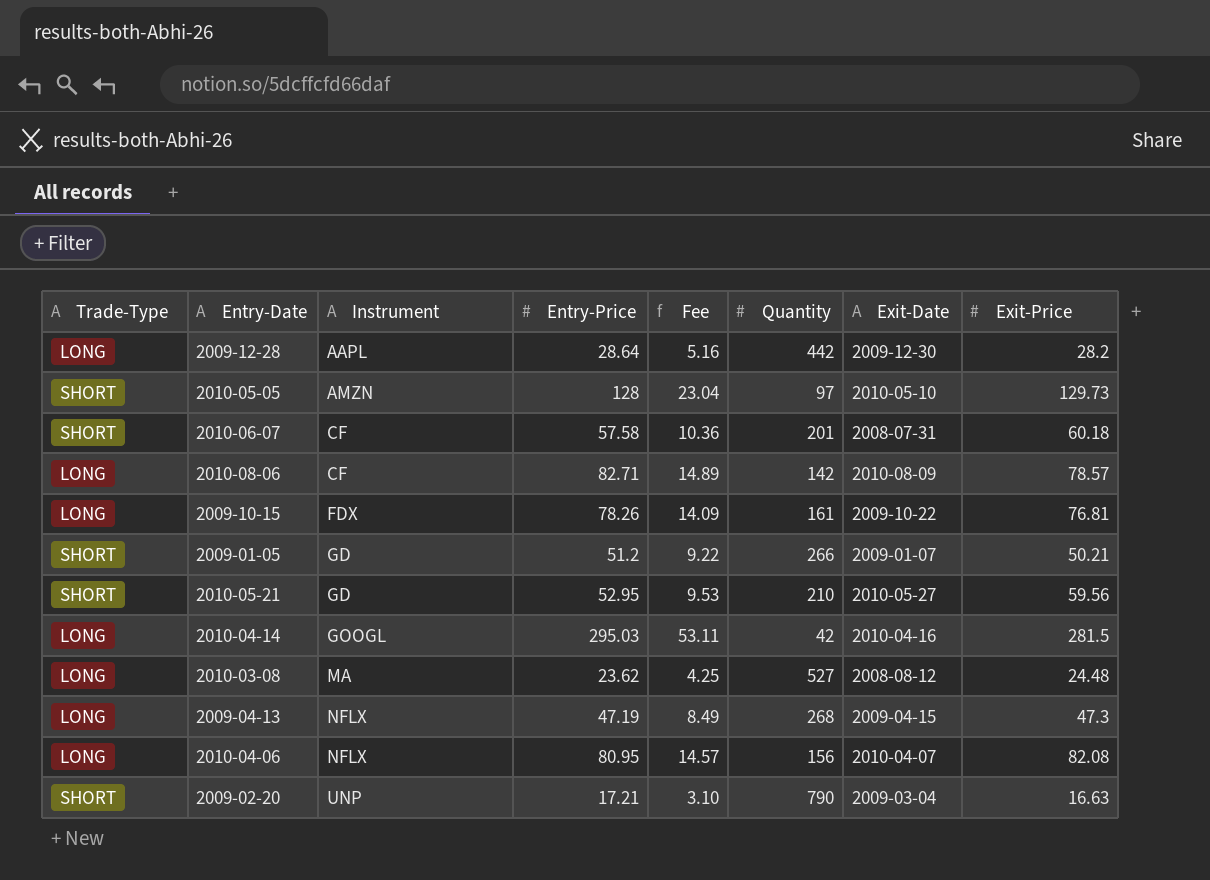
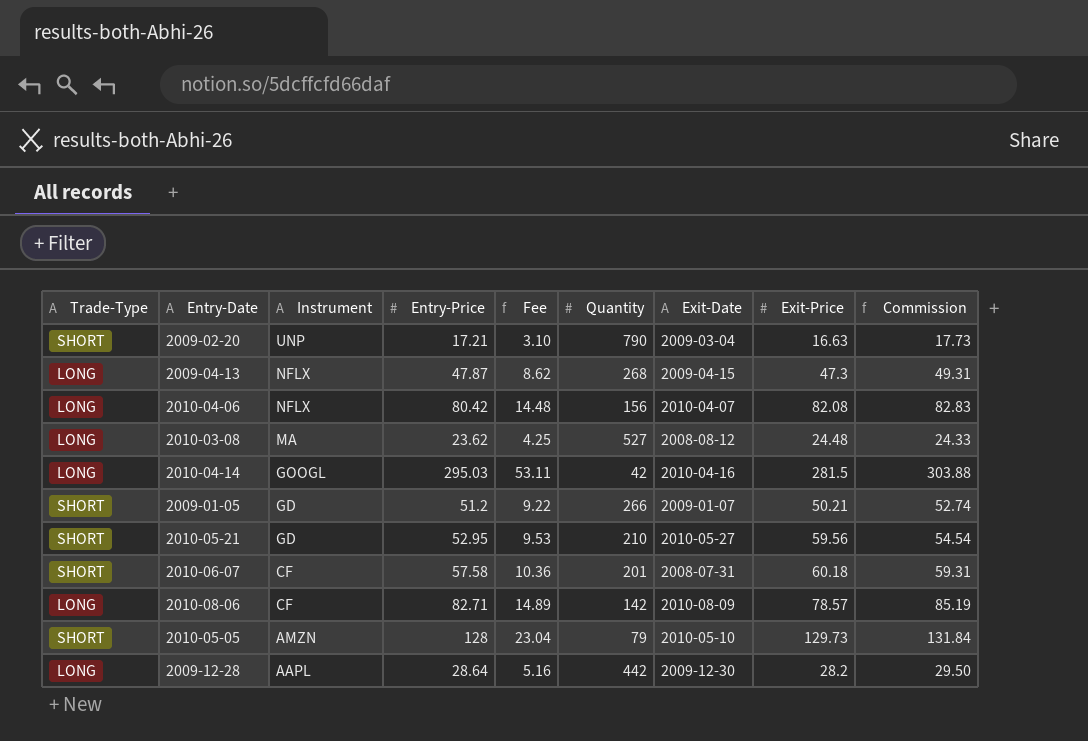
row order: Instrument ascending -> Instrument descending
column Commission | formula: none -> [Entry-Price] * 1.03
row 2009-10-15: LONG | FDX | 78.26 | 14.09 | 161 | 2009-10-22 | 76.81 -> none
2009-04-13 | Entry-Price: 47.19 -> 47.87
2009-04-13 | Fee: 8.49 -> 8.62
2010-04-06 | Entry-Price: 80.95 -> 80.42
2010-04-06 | Fee: 14.57 -> 14.48
2010-05-05 | Quantity: 97 -> 79

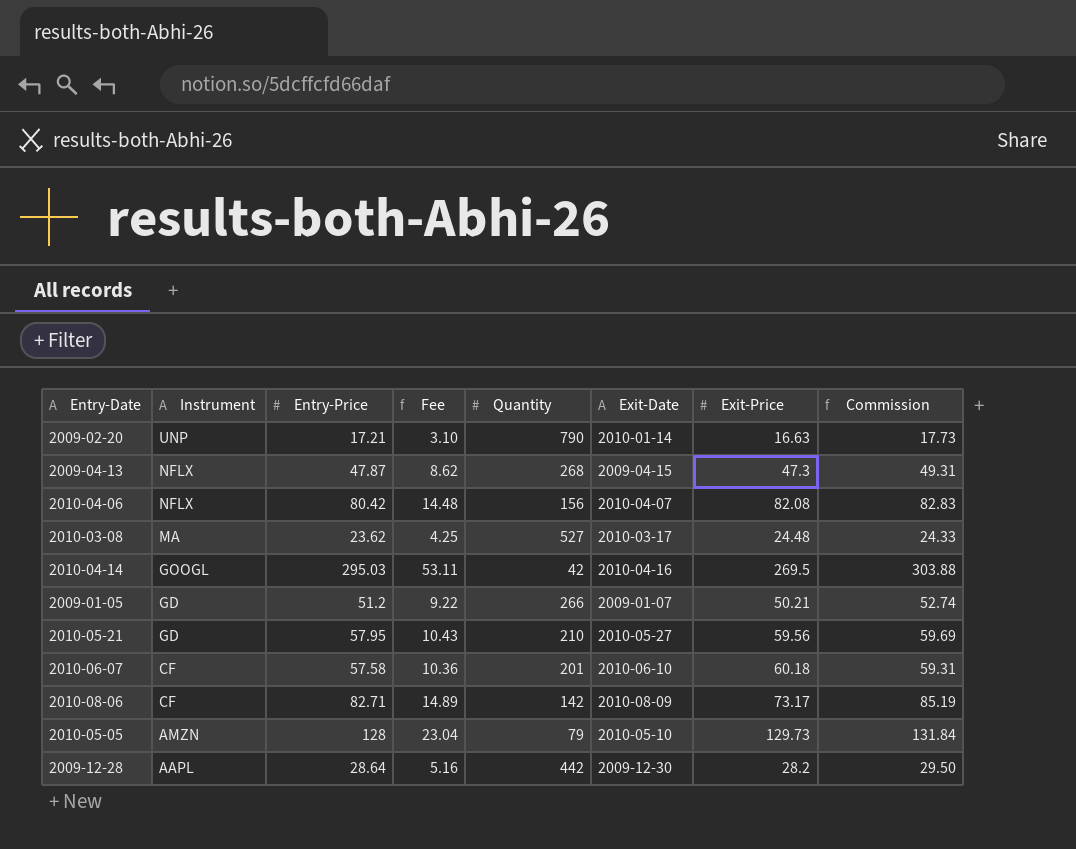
column Trade-Type | position: 1 -> none
2009-02-20 | Exit-Date: 2009-03-04 -> 2010-01-14
2010-03-08 | Exit-Date: 2008-08-12 -> 2010-03-17
2010-04-14 | Exit-Price: 281.5 -> 269.5
2010-05-21 | Entry-Price: 52.95 -> 57.95
2010-05-21 | Fee: 9.53 -> 10.43
2010-05-21 | Commission: 54.54 -> 59.69
2010-06-07 | Exit-Date: 2008-07-31 -> 2010-06-10
2010-08-06 | Exit-Price: 78.57 -> 73.17

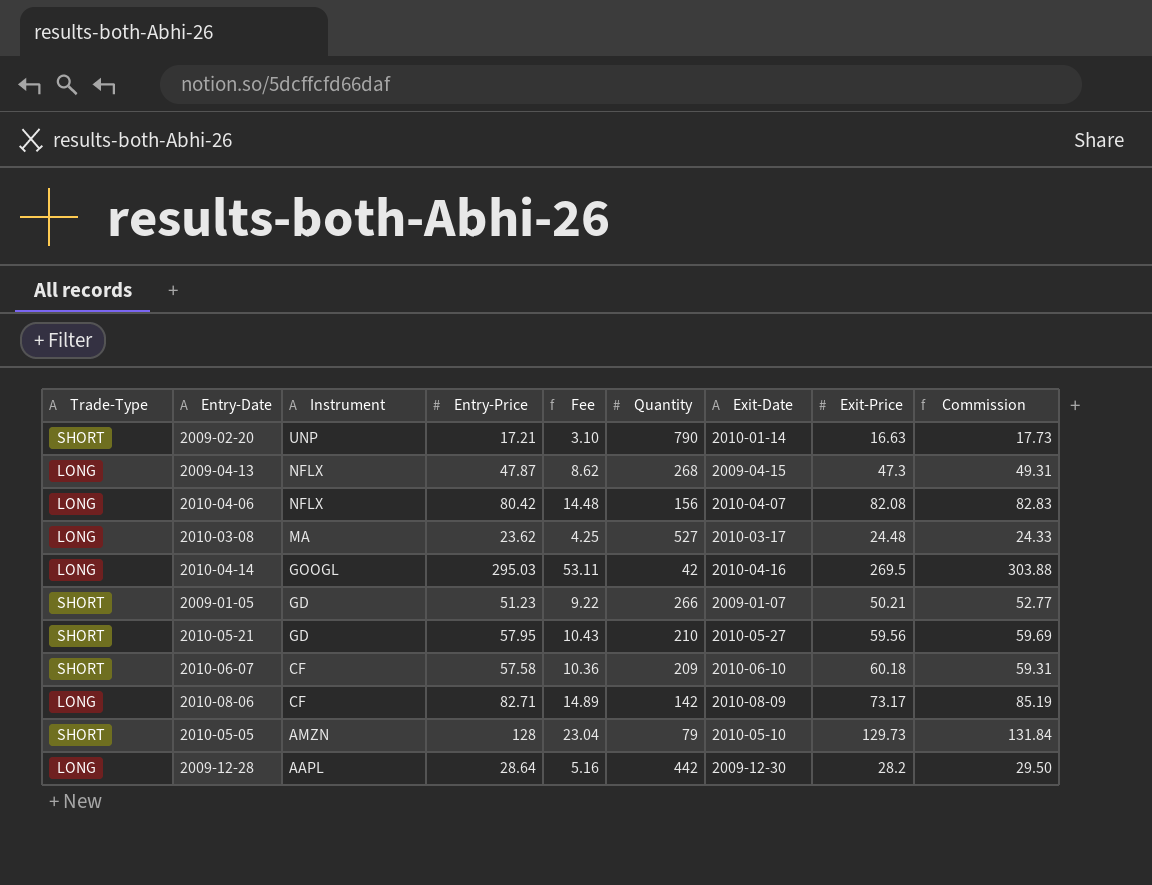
column Trade-Type | position: none -> 1
2009-01-05 | Entry-Price: 51.2 -> 51.23
2009-01-05 | Commission: 52.74 -> 52.77
2010-06-07 | Quantity: 201 -> 209

